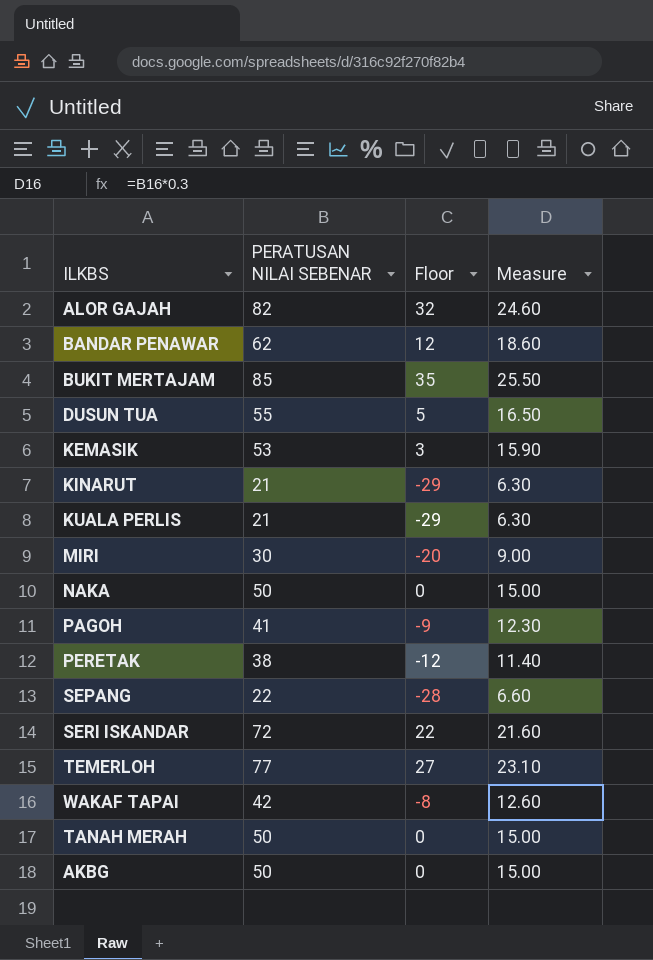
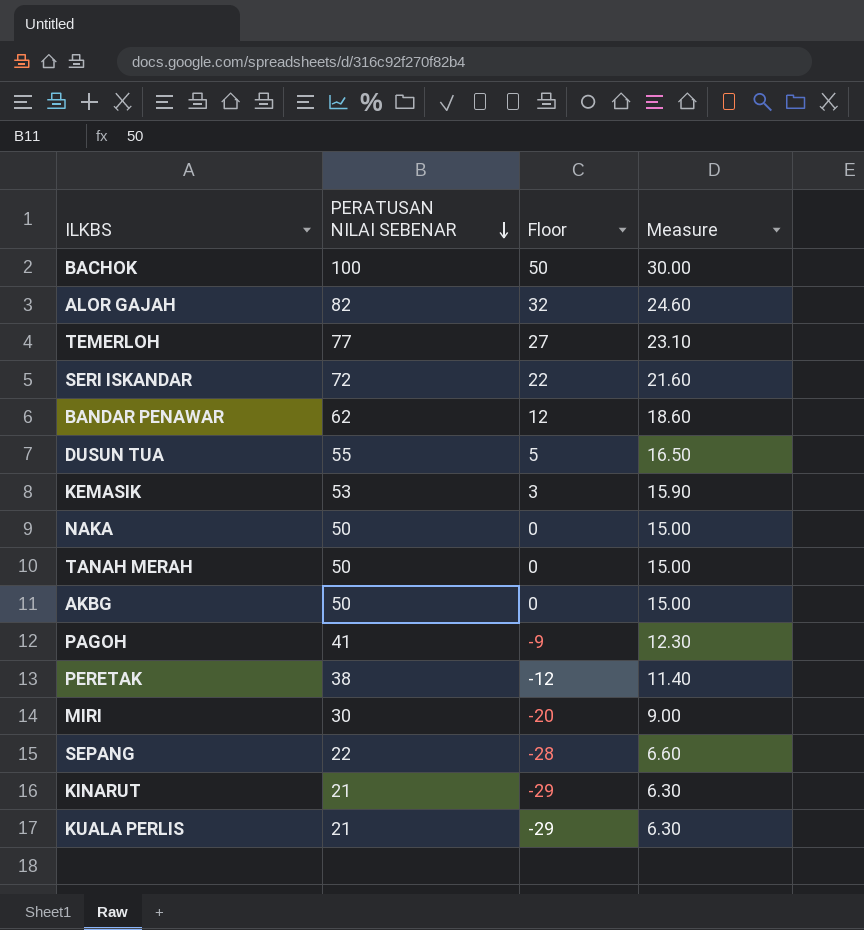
row order: none -> PERATUSAN NILAI SEBENAR descending
row BUKIT MERTAJAM: 85 | 35 | 25.50 -> none
row WAKAF TAPAI: 42 | -8 | 12.60 -> none
row BACHOK: none -> 100 | 50 | 30.00

